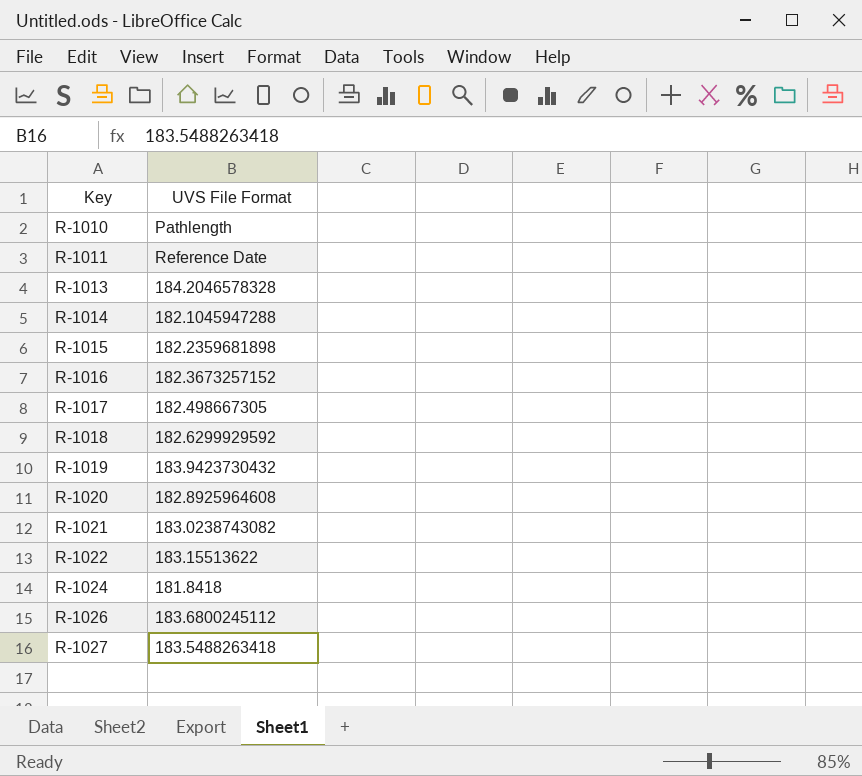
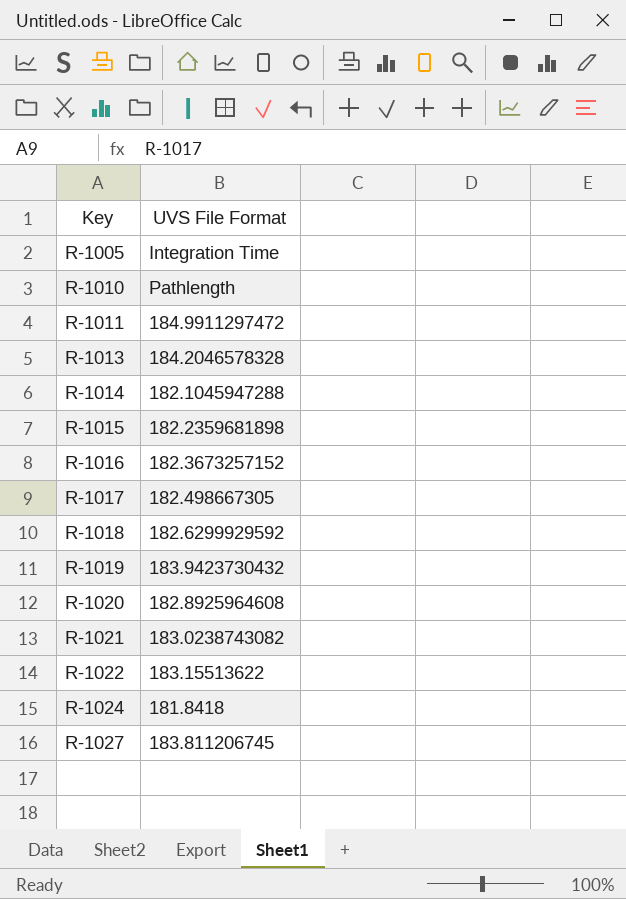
row R-1026: 183.6800245112 -> none
row R-1005: none -> Integration Time
R-1011 | UVS File Format: Reference Date -> 184.9911297472
R-1027 | UVS File Format: 183.5488263418 -> 183.811206745

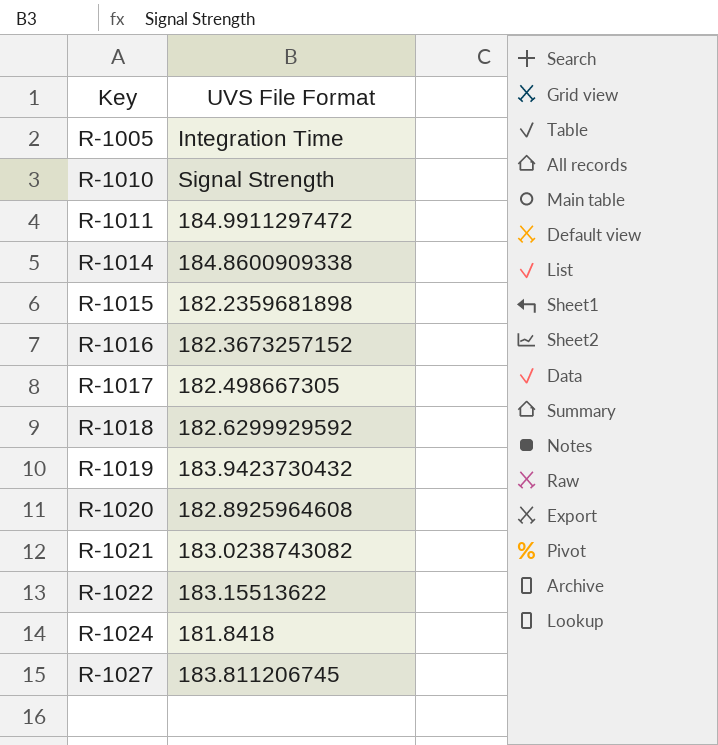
row R-1013: 184.2046578328 -> none
R-1010 | UVS File Format: Pathlength -> Signal Strength
R-1014 | UVS File Format: 182.1045947288 -> 184.8600909338

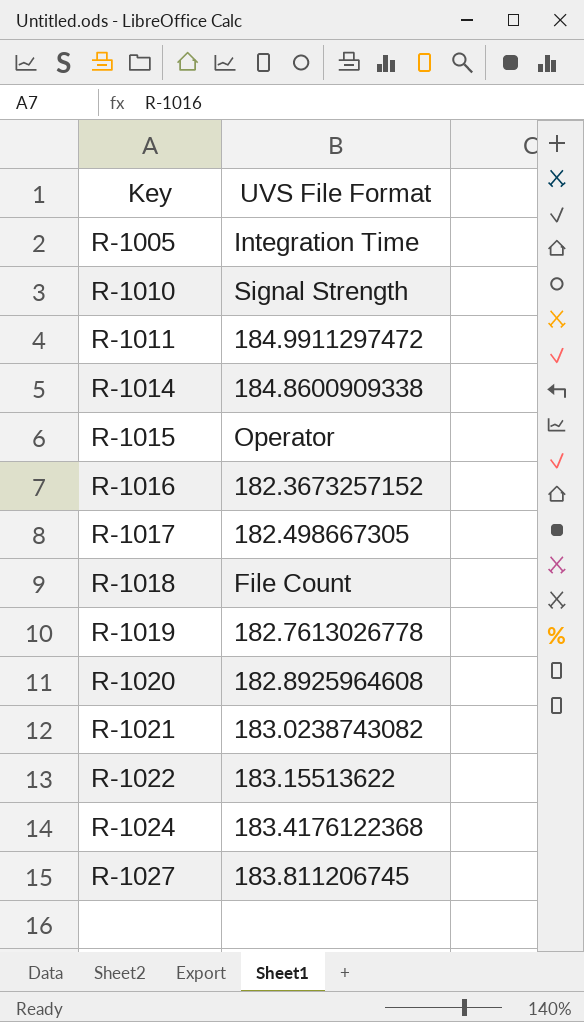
R-1015 | UVS File Format: 182.2359681898 -> Operator
R-1018 | UVS File Format: 182.6299929592 -> File Count
R-1019 | UVS File Format: 183.9423730432 -> 182.7613026778
R-1024 | UVS File Format: 181.8418 -> 183.4176122368

